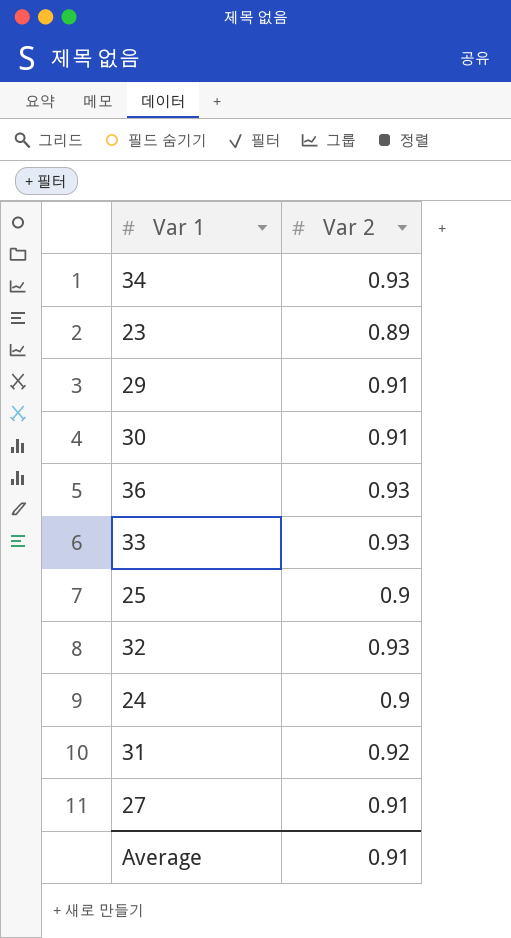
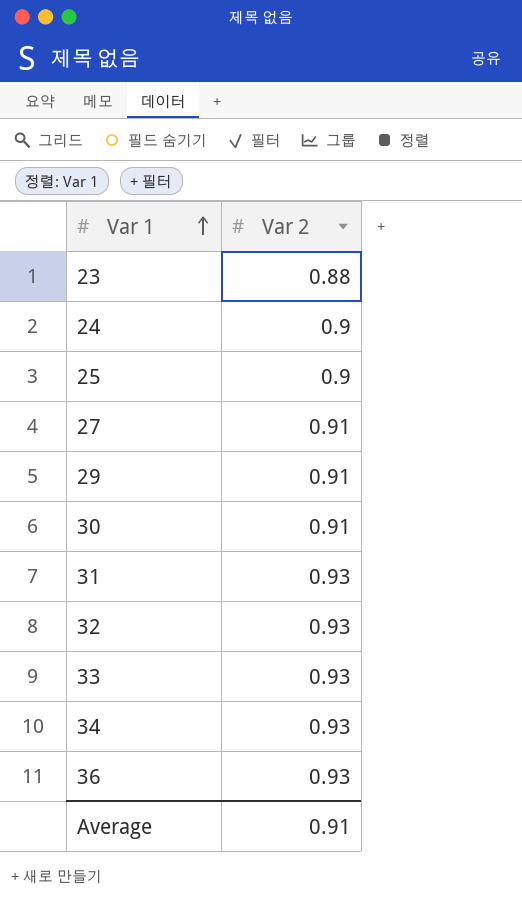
row order: none -> Var 1 ascending
23 | Var 2: 0.89 -> 0.88
31 | Var 2: 0.92 -> 0.93

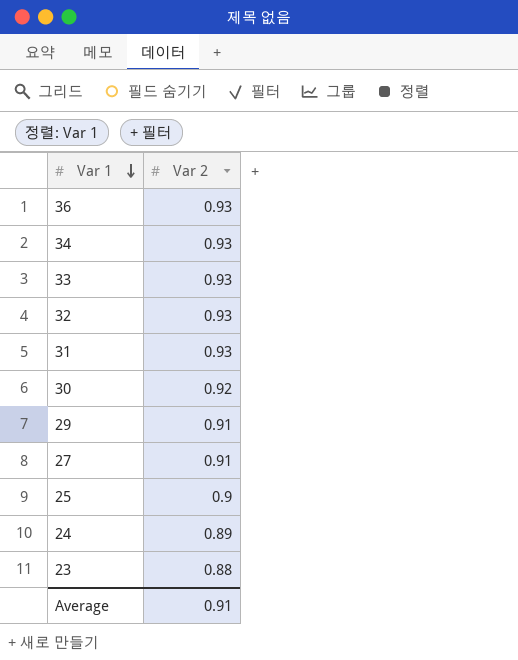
row order: Var 1 ascending -> Var 1 descending
30 | Var 2: 0.91 -> 0.92
24 | Var 2: 0.9 -> 0.89

